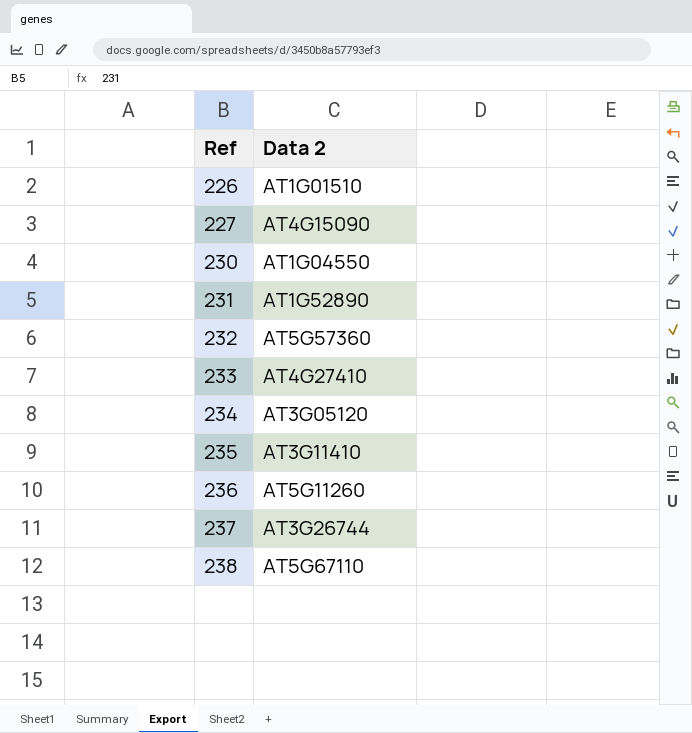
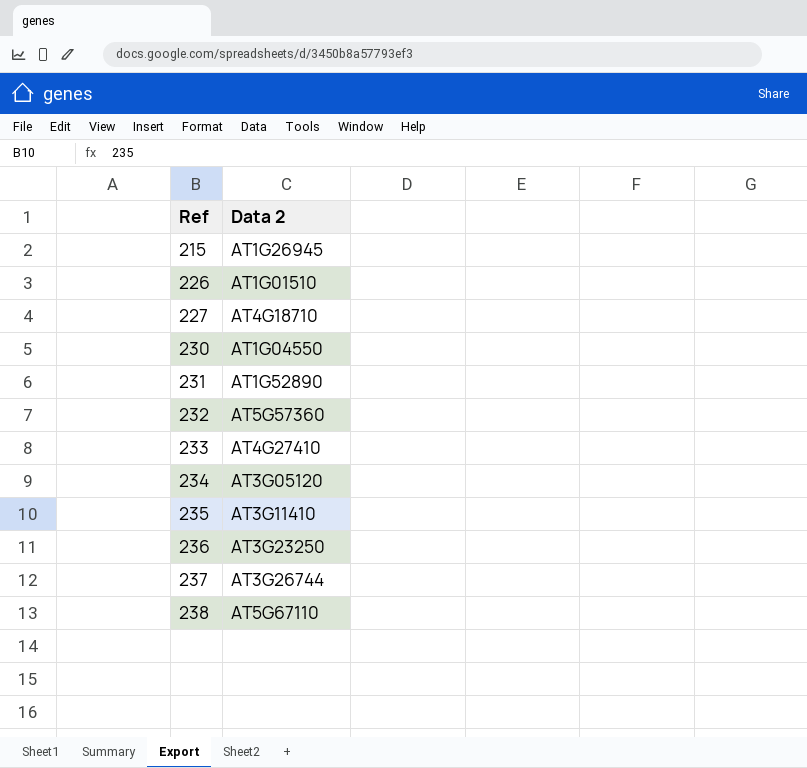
row 215: none -> AT1G26945
227 | Data 2: AT4G15090 -> AT4G18710
236 | Data 2: AT5G11260 -> AT3G23250

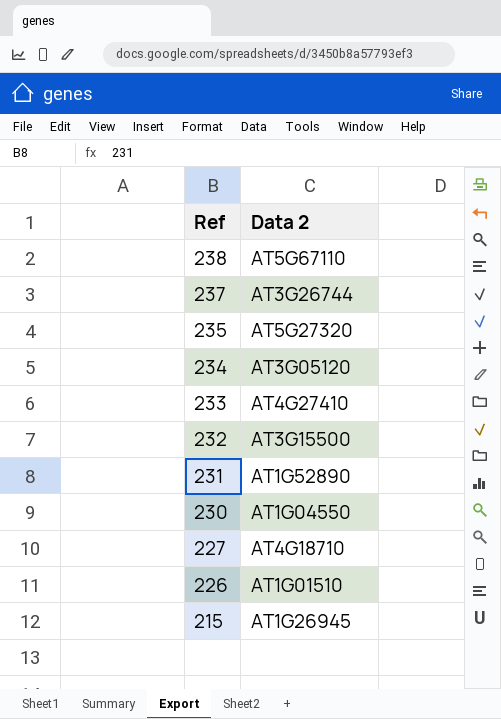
row order: Ref ascending -> Ref descending
row 236: AT3G23250 -> none
235 | Data 2: AT3G11410 -> AT5G27320
232 | Data 2: AT5G57360 -> AT3G15500

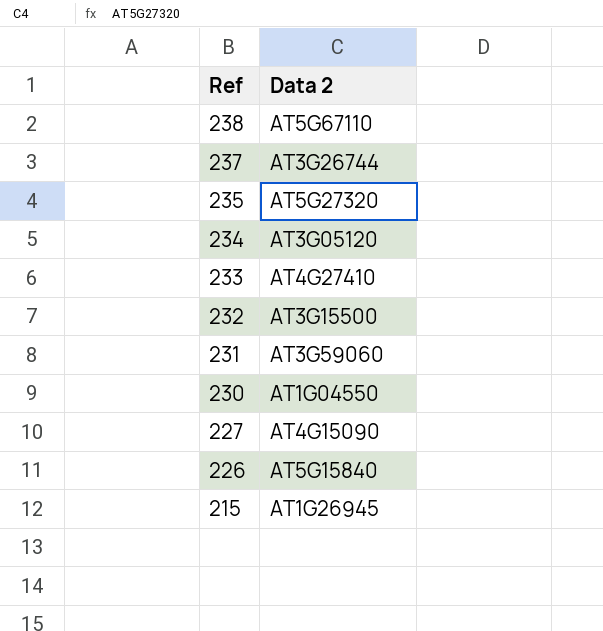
231 | Data 2: AT1G52890 -> AT3G59060
227 | Data 2: AT4G18710 -> AT4G15090
226 | Data 2: AT1G01510 -> AT5G15840

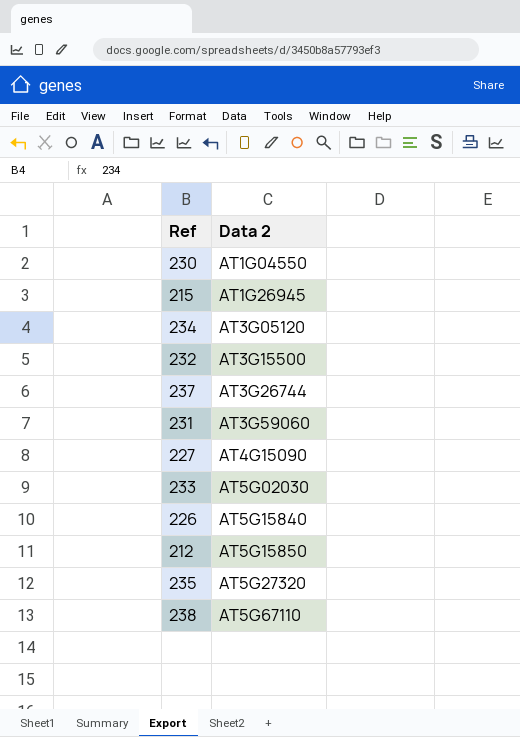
row order: Ref descending -> Data 2 ascending
233 | Data 2: AT4G27410 -> AT5G02030
row 212: none -> AT5G15850

